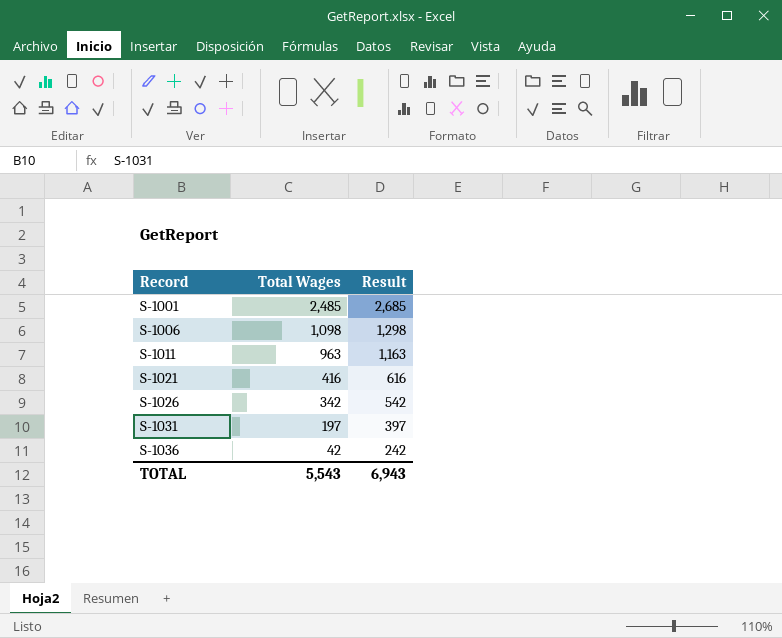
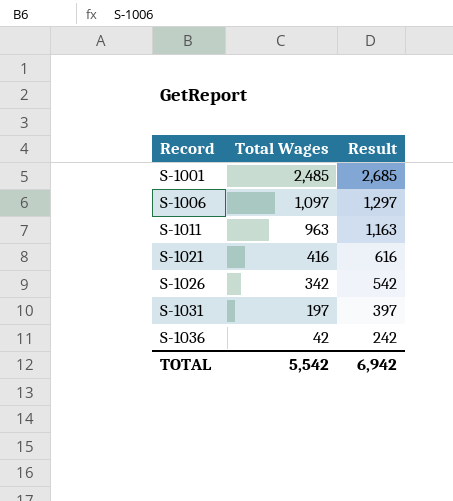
S-1006 | Total Wages: 1,098 -> 1,097
S-1006 | Result: 1,298 -> 1,297
TOTAL | Total Wages: 5,543 -> 5,542
TOTAL | Result: 6,943 -> 6,942

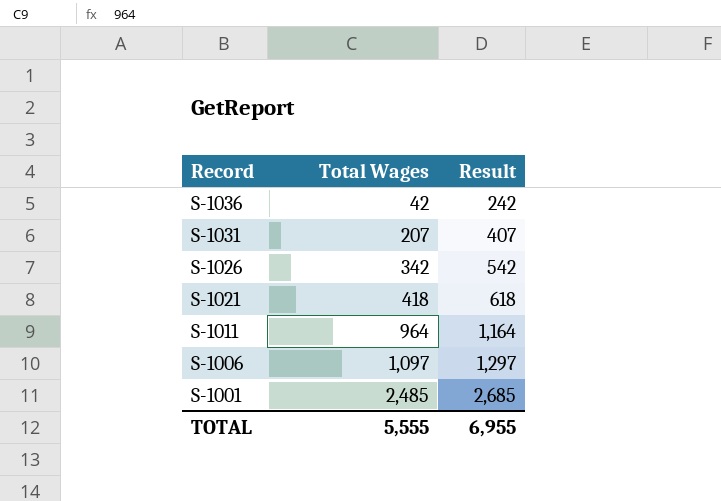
row order: Record ascending -> Record descending
S-1031 | Total Wages: 197 -> 207
S-1031 | Result: 397 -> 407
S-1021 | Total Wages: 416 -> 418
S-1021 | Result: 616 -> 618
S-1011 | Total Wages: 963 -> 964
S-1011 | Result: 1,163 -> 1,164
TOTAL | Total Wages: 5,542 -> 5,555
TOTAL | Result: 6,942 -> 6,955

